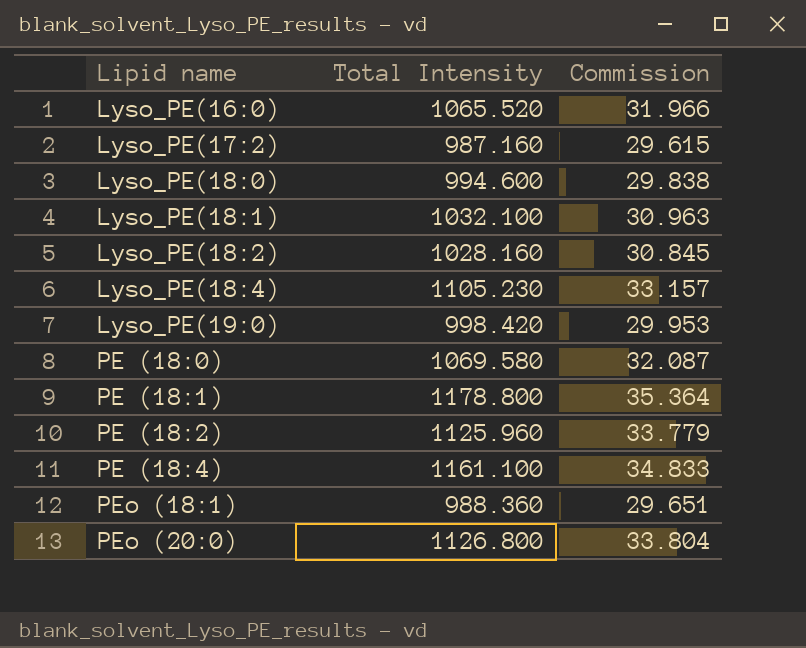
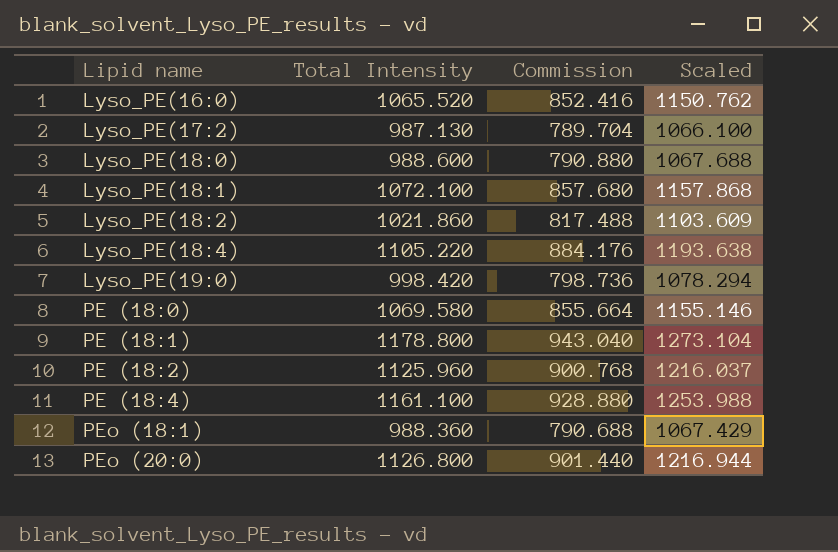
column Commission | formula: [Total Intensity] * 0.03 -> [Total Intensity] * 0.8
column Scaled | formula: none -> [Total Intensity] * 1.08
Lyso_PE(17:2) | Total Intensity: 987.160 -> 987.130
Lyso_PE(18:0) | Total Intensity: 994.600 -> 988.600
Lyso_PE(18:1) | Total Intensity: 1032.100 -> 1072.100
Lyso_PE(18:2) | Total Intensity: 1028.160 -> 1021.860
Lyso_PE(18:4) | Total Intensity: 1105.230 -> 1105.220

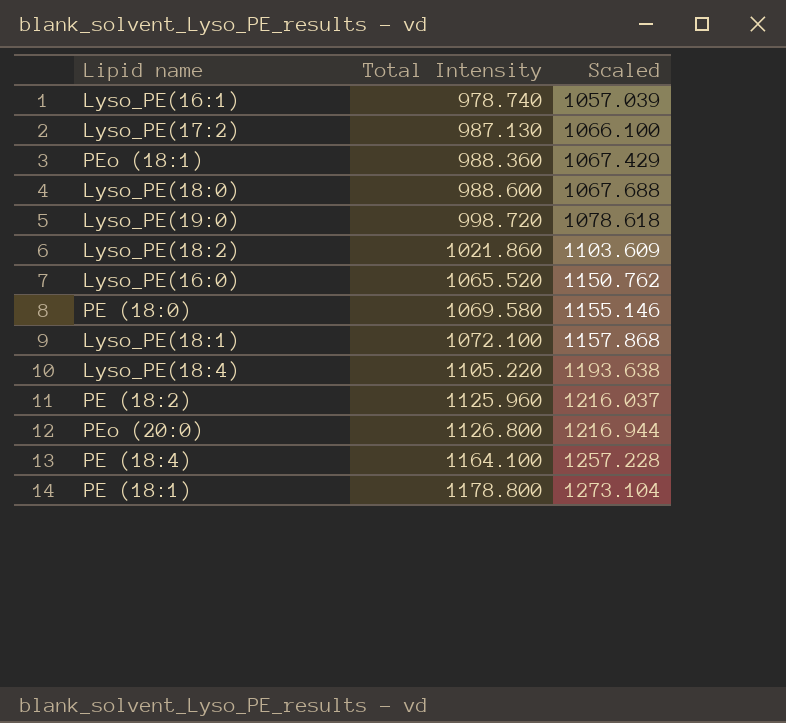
row order: Lipid name ascending -> Total Intensity ascending
column Commission | formula: [Total Intensity] * 0.8 -> none
row Lyso_PE(16:1): none -> 978.740 | 1057.039
Lyso_PE(19:0) | Total Intensity: 998.420 -> 998.720
Lyso_PE(19:0) | Scaled: 1078.294 -> 1078.618
PE (18:4) | Total Intensity: 1161.100 -> 1164.100
PE (18:4) | Scaled: 1253.988 -> 1257.228

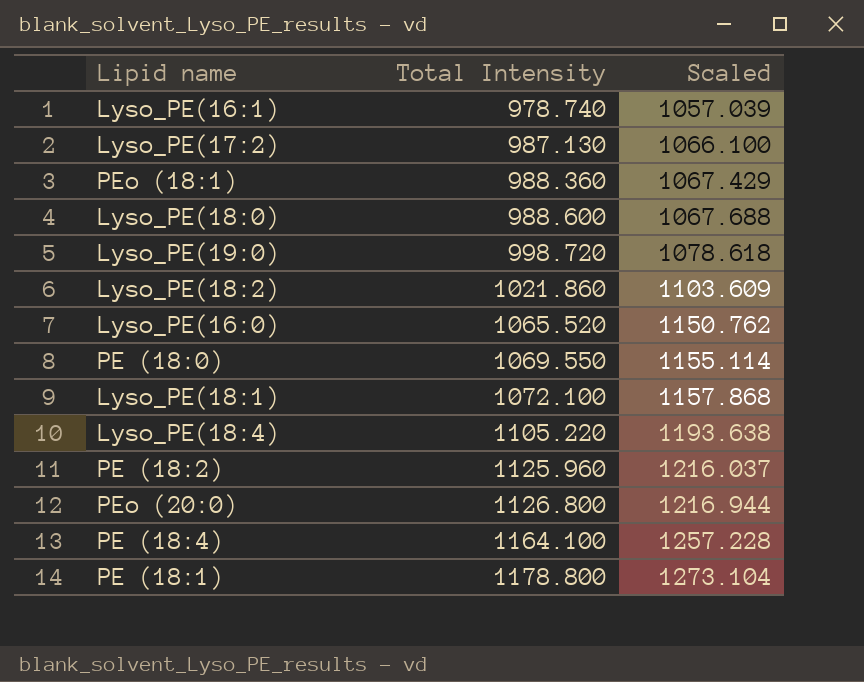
PE (18:0) | Total Intensity: 1069.580 -> 1069.550
PE (18:0) | Scaled: 1155.146 -> 1155.114

